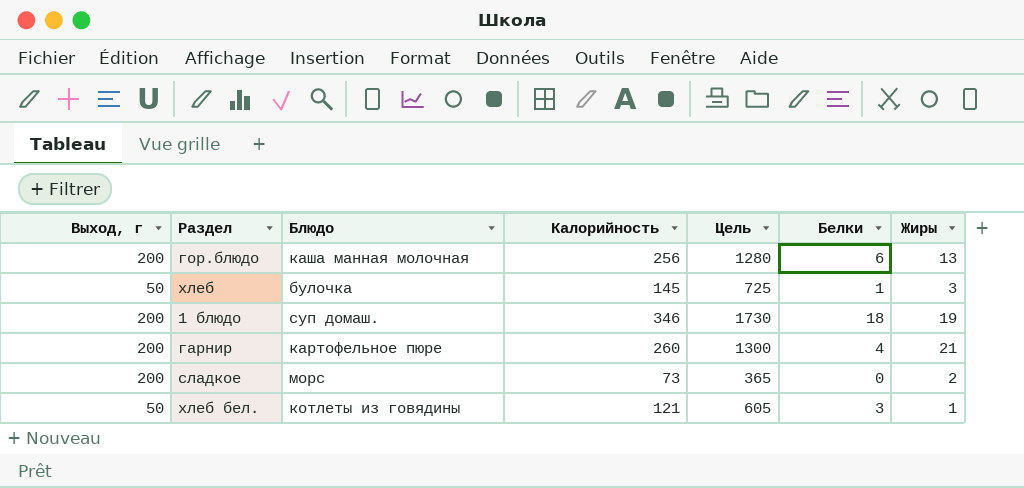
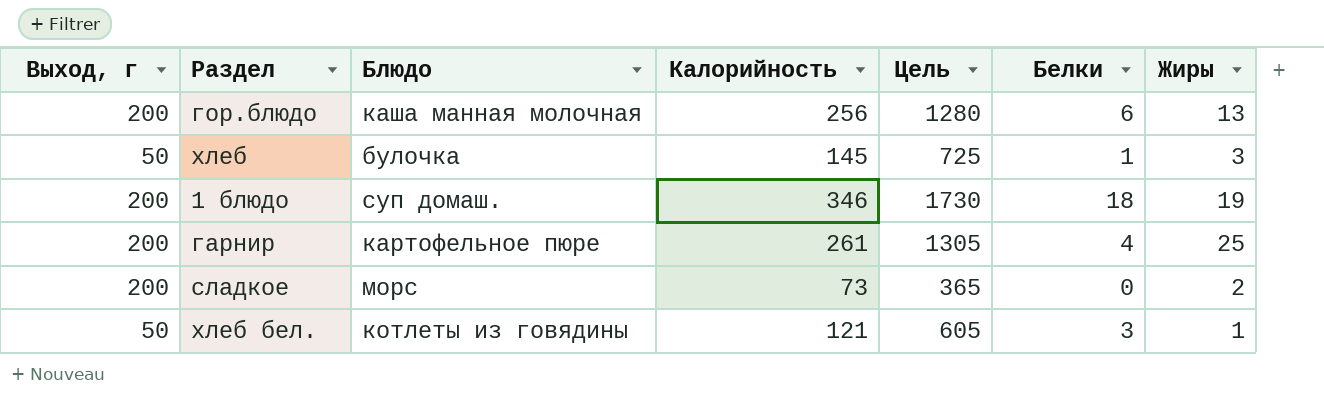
гарнир | Калорийность: 260 -> 261
гарнир | Цель: 1300 -> 1305
гарнир | Жиры: 21 -> 25

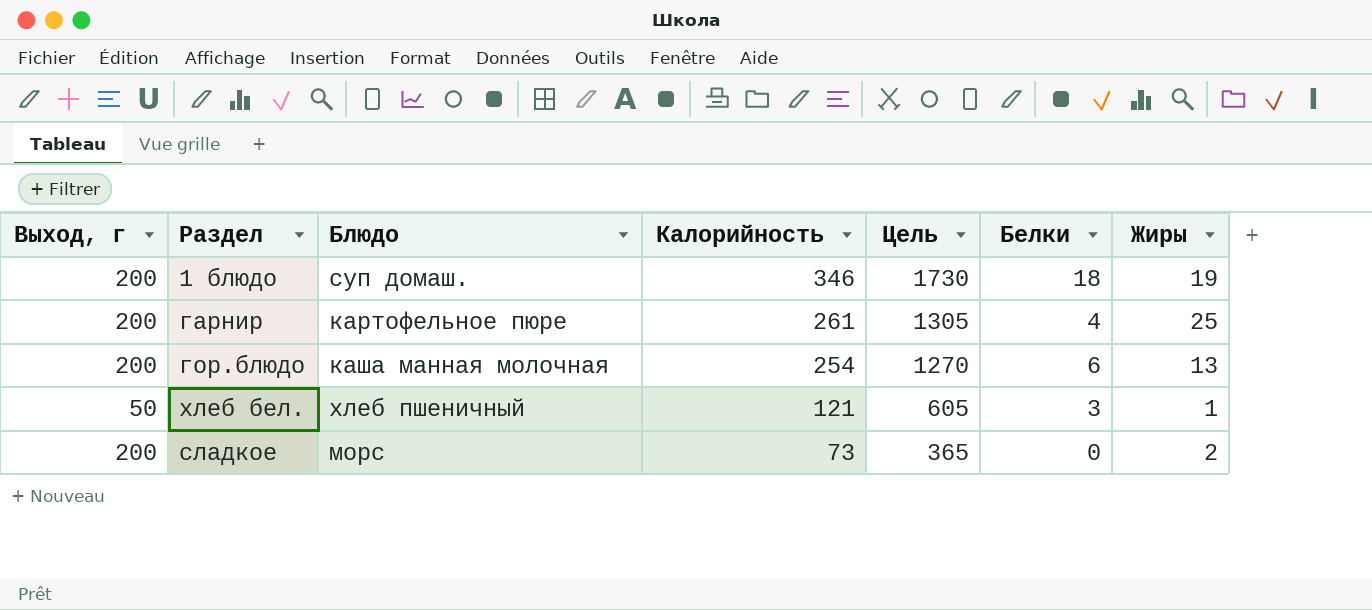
row order: none -> Калорийность descending
row хлеб: 50 | булочка | 145 | 725 | 1 | 3 -> none
гор.блюдо | Калорийность: 256 -> 254
гор.блюдо | Цель: 1280 -> 1270
хлеб бел. | Блюдо: котлеты из говядины -> хлеб пшеничный

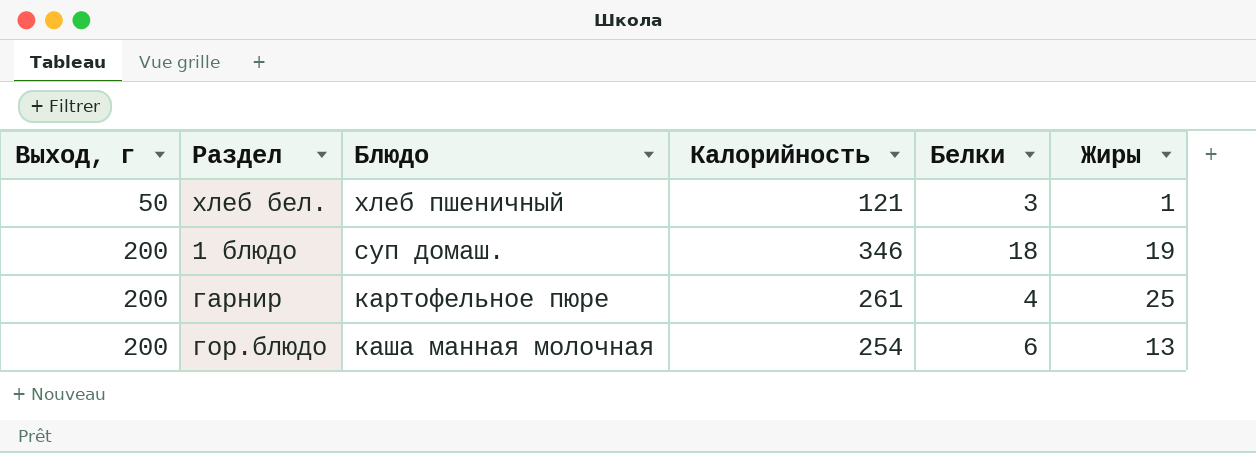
row order: Калорийность descending -> Выход, г ascending
column Цель | formula: [Калорийность] * 5 -> none
row сладкое: 200 | морс | 73 | 365 | 0 | 2 -> none

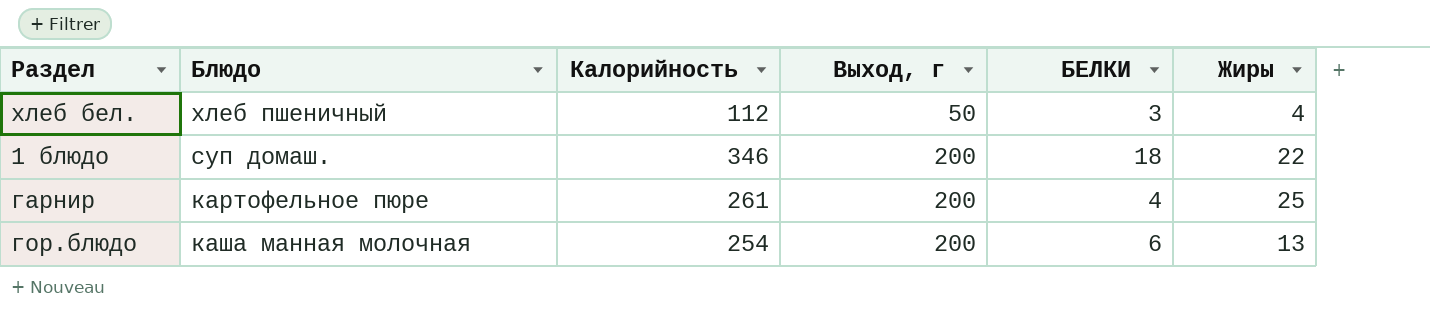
column Выход, г | position: 1 -> 4
column name: Белки -> БЕЛКИ
хлеб бел. | Калорийность: 121 -> 112
хлеб бел. | Жиры: 1 -> 4
1 блюдо | Жиры: 19 -> 22

